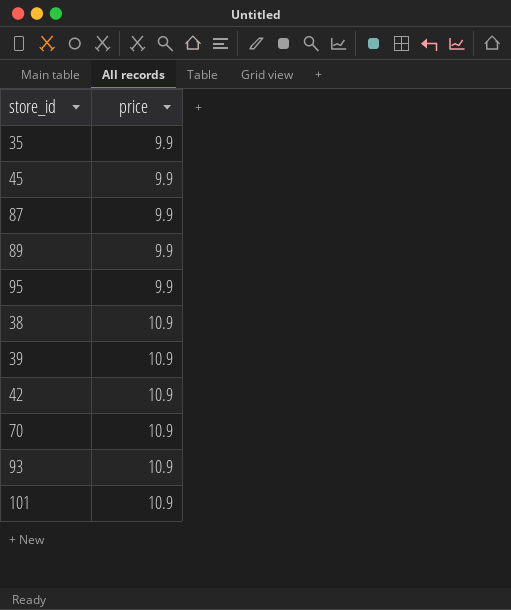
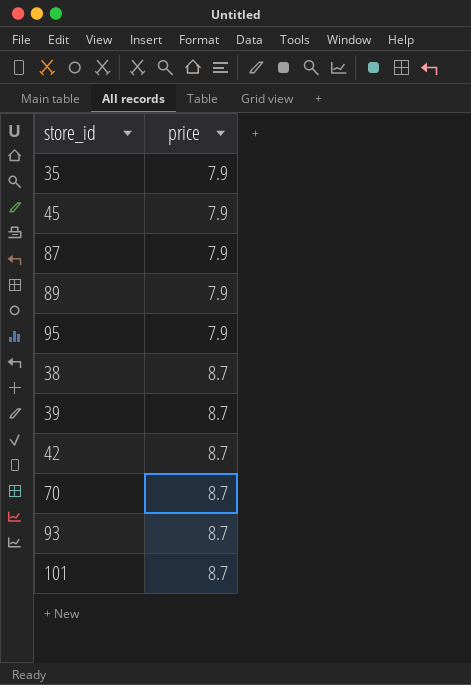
35 | price: 9.9 -> 7.9
45 | price: 9.9 -> 7.9
87 | price: 9.9 -> 7.9
89 | price: 9.9 -> 7.9
95 | price: 9.9 -> 7.9
38 | price: 10.9 -> 8.7
39 | price: 10.9 -> 8.7
42 | price: 10.9 -> 8.7
70 | price: 10.9 -> 8.7
93 | price: 10.9 -> 8.7
101 | price: 10.9 -> 8.7

